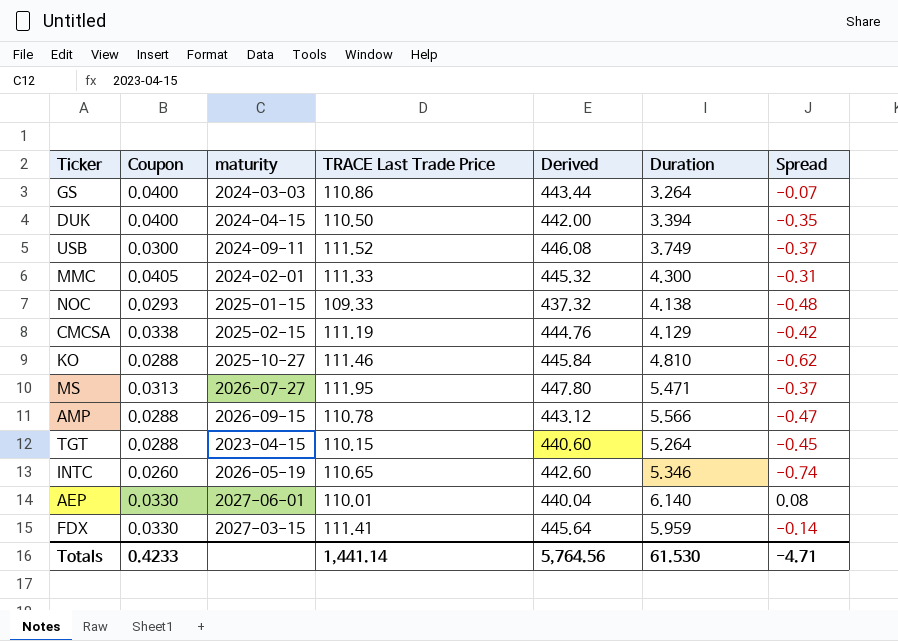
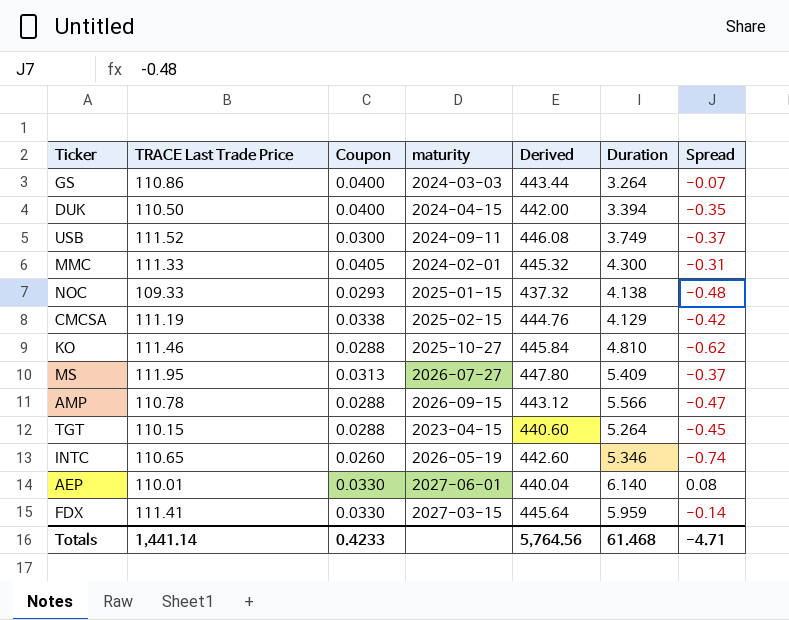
column TRACE Last Trade Price | position: 4 -> 2
MS | Duration: 5.471 -> 5.409
Totals | Duration: 61.530 -> 61.468

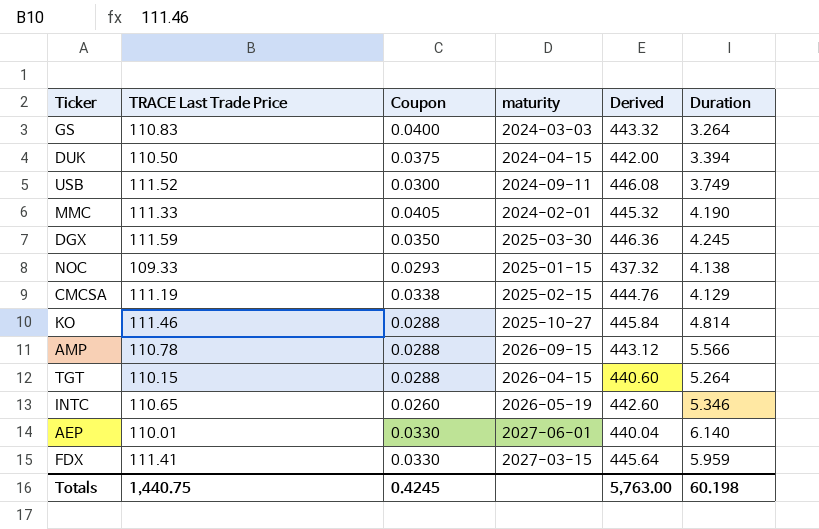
column Spread | position: 7 -> none
row MS: 111.95 | 0.0313 | 2026-07-27 | 447.80 | 5.409 | -0.37 -> none
GS | TRACE Last Trade Price: 110.86 -> 110.83
GS | Derived: 443.44 -> 443.32
DUK | Coupon: 0.0400 -> 0.0375
MMC | Duration: 4.300 -> 4.190
row DGX: none -> 111.59 | 0.0350 | 2025-03-30 | 446.36 | 4.245
KO | Duration: 4.810 -> 4.814
TGT | maturity: 2023-04-15 -> 2026-04-15
Totals | TRACE Last Trade Price: 1,441.14 -> 1,440.75
Totals | Coupon: 0.4233 -> 0.4245
Totals | Derived: 5,764.56 -> 5,763.00
Totals | Duration: 61.468 -> 60.198

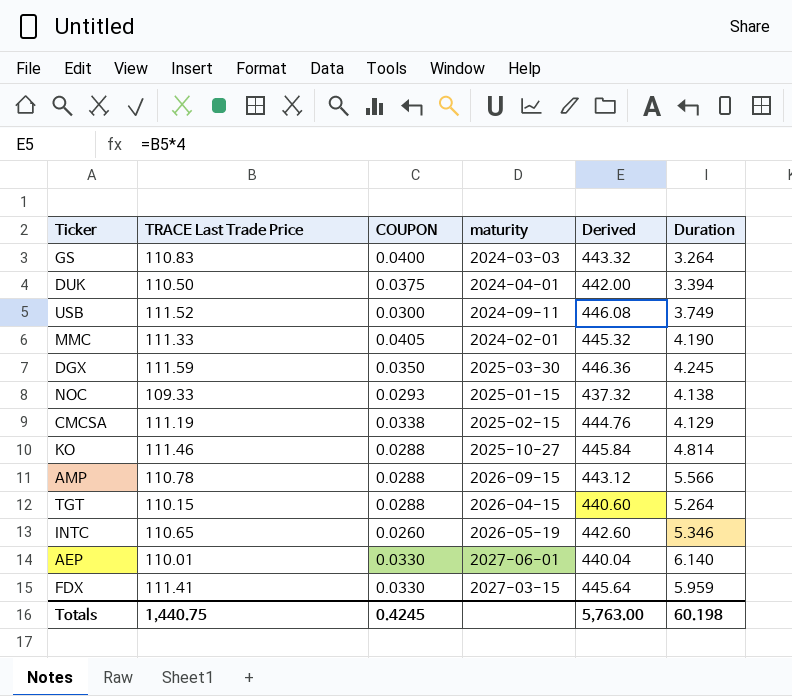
column name: Coupon -> COUPON
DUK | maturity: 2024-04-15 -> 2024-04-01

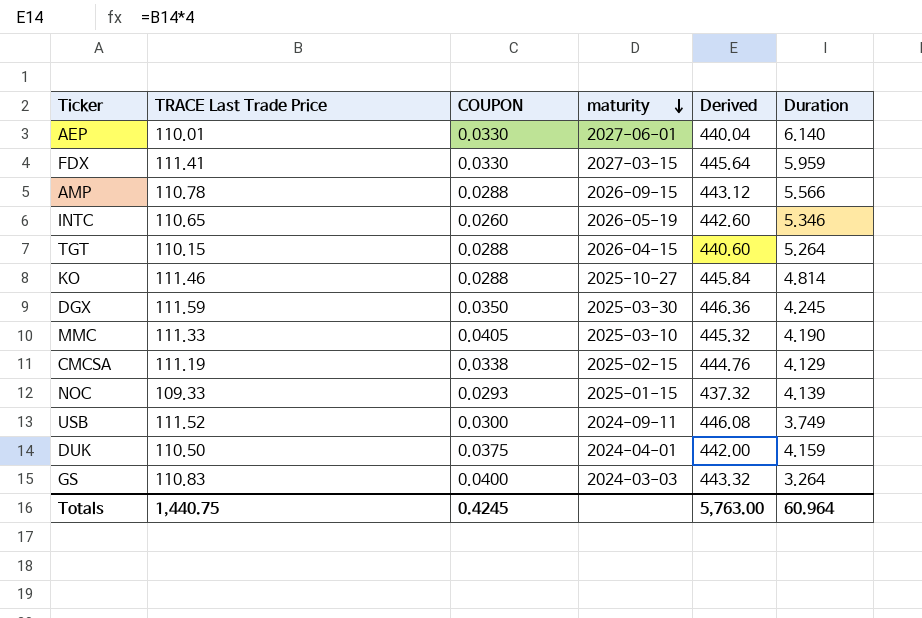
row order: none -> maturity descending
MMC | maturity: 2024-02-01 -> 2025-03-10
NOC | Duration: 4.138 -> 4.139
DUK | Duration: 3.394 -> 4.159
Totals | Duration: 60.198 -> 60.964

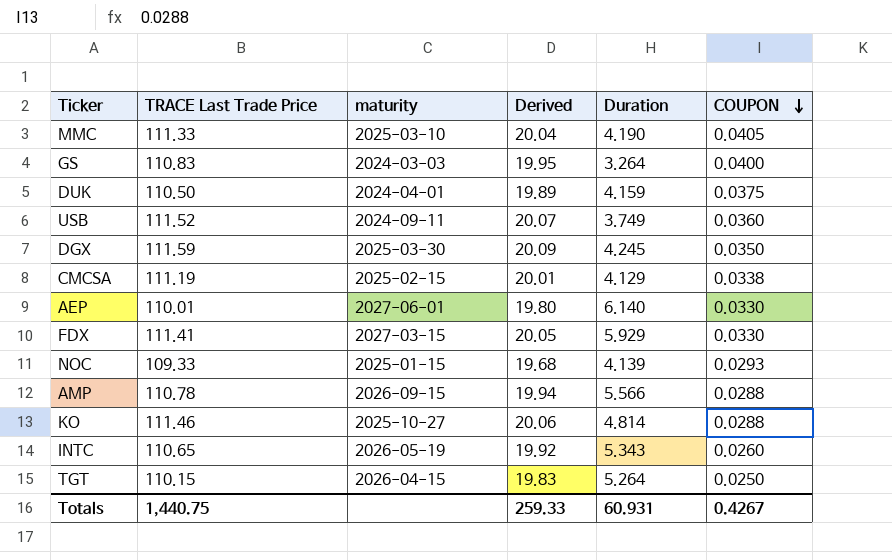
row order: maturity descending -> COUPON descending
column Derived | formula: [TRACE Last Trade Price] * 4 -> [TRACE Last Trade Price] * 0.18
column COUPON | position: 3 -> 6
USB | COUPON: 0.0300 -> 0.0360
FDX | Duration: 5.959 -> 5.929
INTC | Duration: 5.346 -> 5.343
TGT | COUPON: 0.0288 -> 0.0250
Totals | Derived: 5,763.00 -> 259.33
Totals | Duration: 60.964 -> 60.931
Totals | COUPON: 0.4245 -> 0.4267

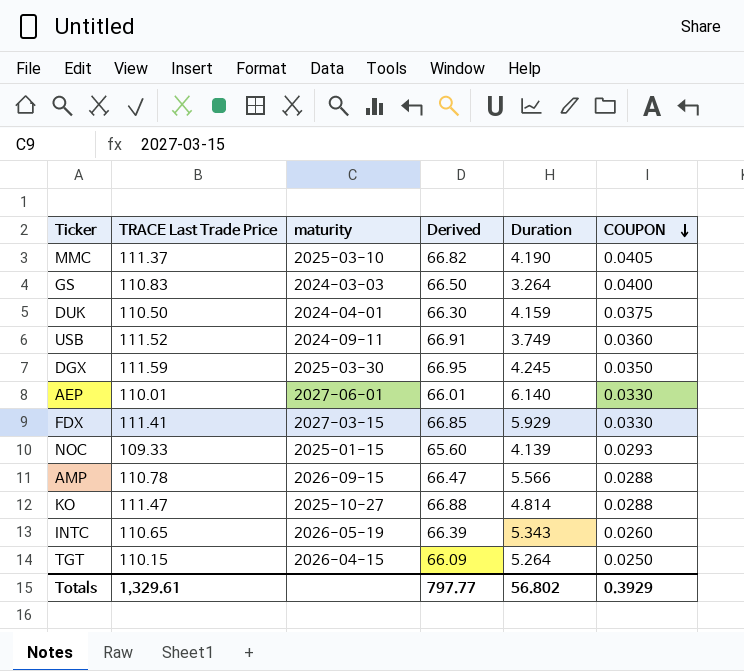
column Derived | formula: [TRACE Last Trade Price] * 0.18 -> [TRACE Last Trade Price] * 0.6
row CMCSA: 111.19 | 2025-02-15 | 20.01 | 4.129 | 0.0338 -> none
MMC | TRACE Last Trade Price: 111.33 -> 111.37
KO | TRACE Last Trade Price: 111.46 -> 111.47
Totals | TRACE Last Trade Price: 1,440.75 -> 1,329.61
Totals | Derived: 259.33 -> 797.77
Totals | Duration: 60.931 -> 56.802
Totals | COUPON: 0.4267 -> 0.3929

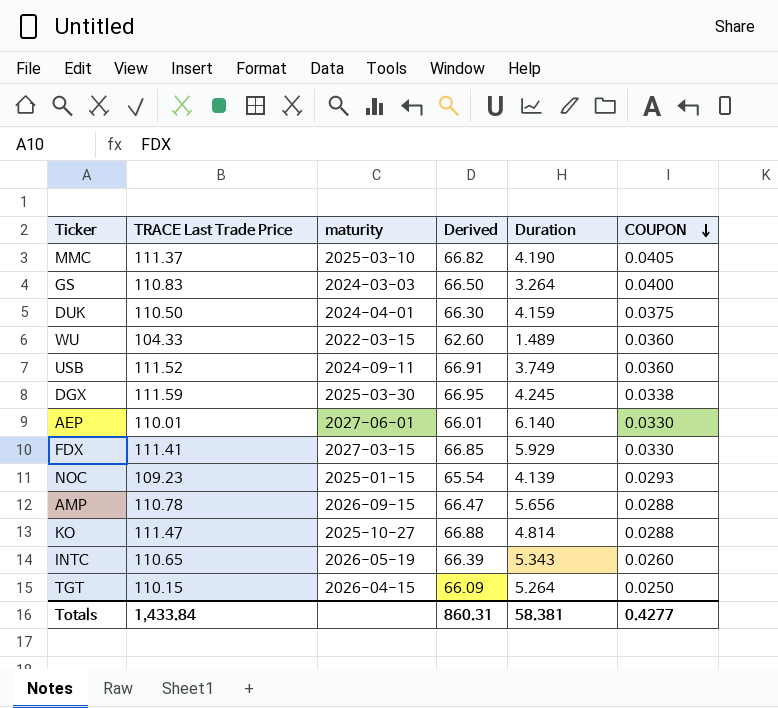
row WU: none -> 104.33 | 2022-03-15 | 62.60 | 1.489 | 0.0360
DGX | COUPON: 0.0350 -> 0.0338
NOC | TRACE Last Trade Price: 109.33 -> 109.23
NOC | Derived: 65.60 -> 65.54
AMP | Duration: 5.566 -> 5.656
Totals | TRACE Last Trade Price: 1,329.61 -> 1,433.84
Totals | Derived: 797.77 -> 860.31
Totals | Duration: 56.802 -> 58.381
Totals | COUPON: 0.3929 -> 0.4277

